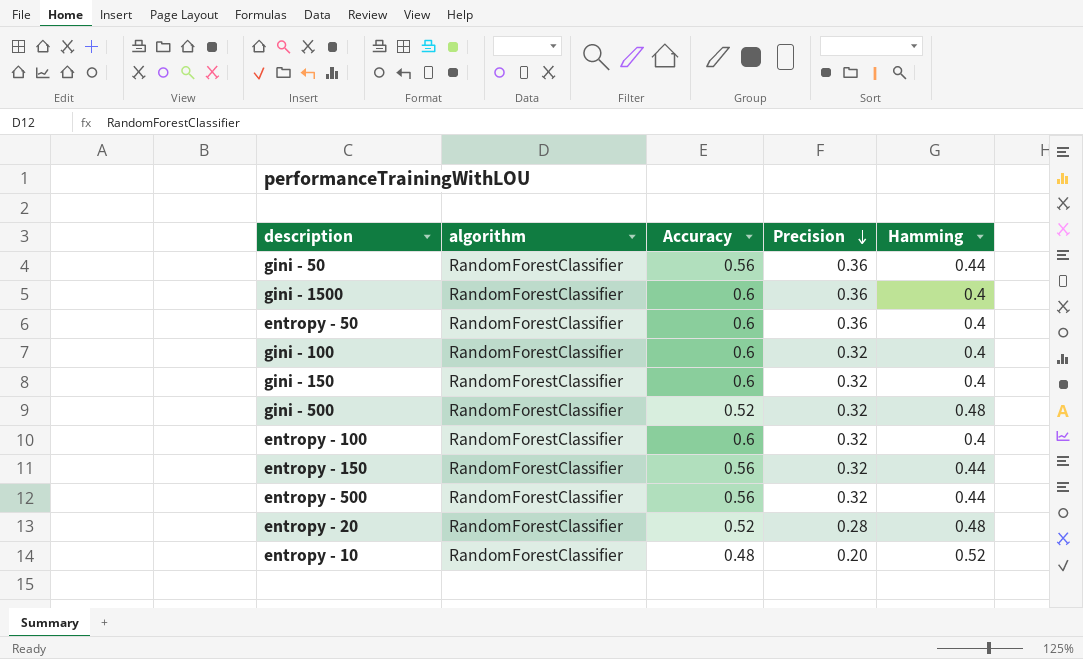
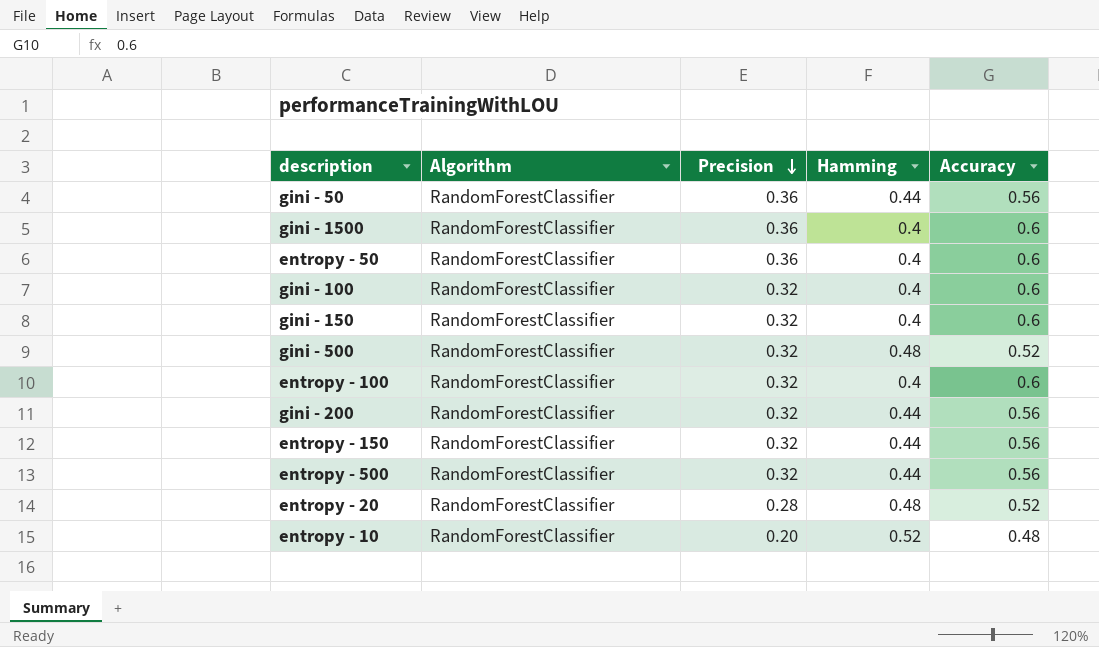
column name: algorithm -> Algorithm
column Accuracy | position: 3 -> 5
row gini - 200: none -> RandomForestClassifier | 0.32 | 0.44 | 0.56

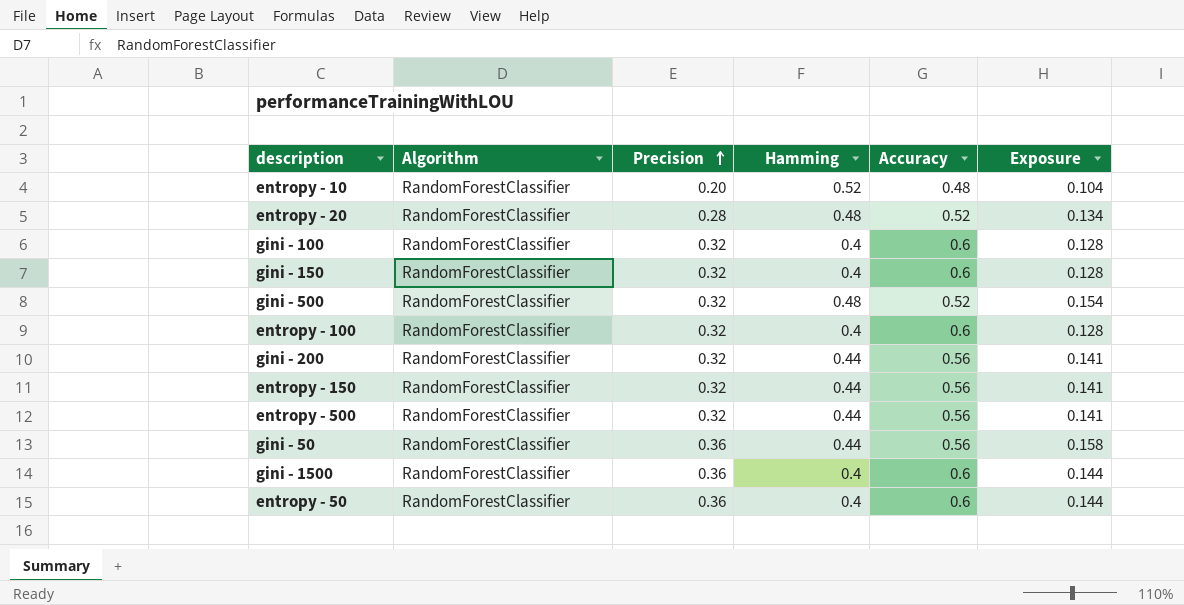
row order: Precision descending -> Precision ascending
column Exposure | formula: none -> [Precision] * [Hamming]

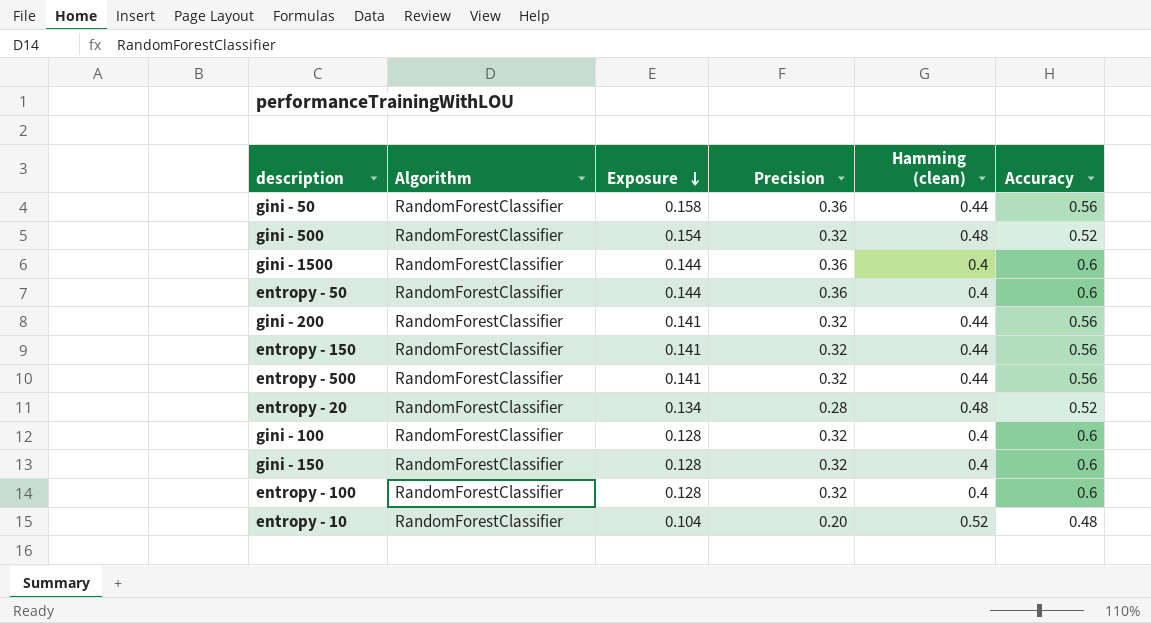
row order: Precision ascending -> Exposure descending
column Exposure | position: 6 -> 3
column name: Hamming -> Hamming (clean)

